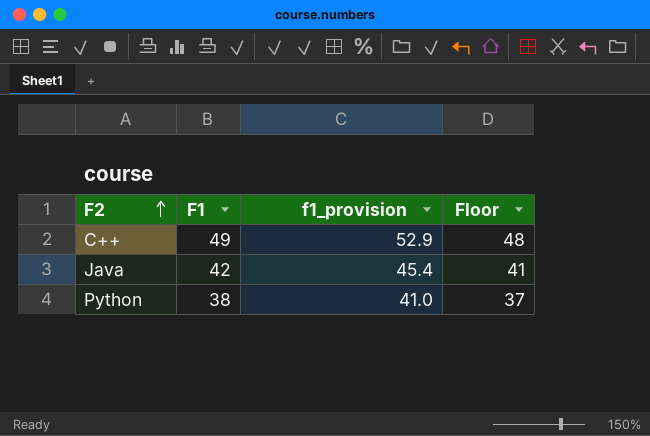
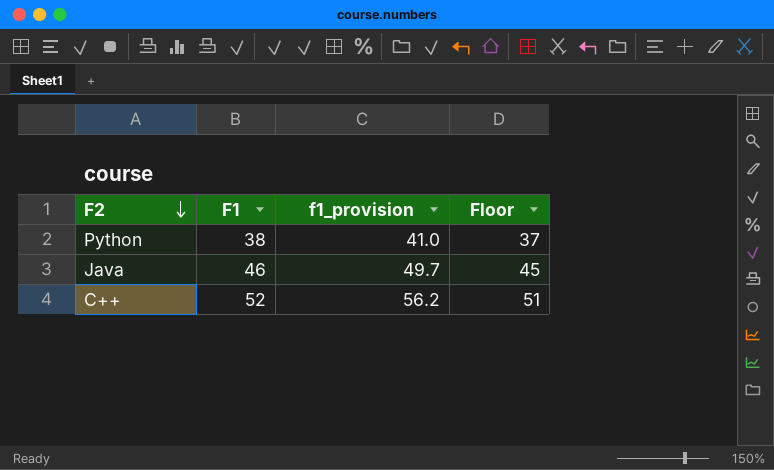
row order: F2 ascending -> F2 descending
Java | F1: 42 -> 46
Java | f1_provision: 45.4 -> 49.7
Java | Floor: 41 -> 45
C++ | F1: 49 -> 52
C++ | f1_provision: 52.9 -> 56.2
C++ | Floor: 48 -> 51

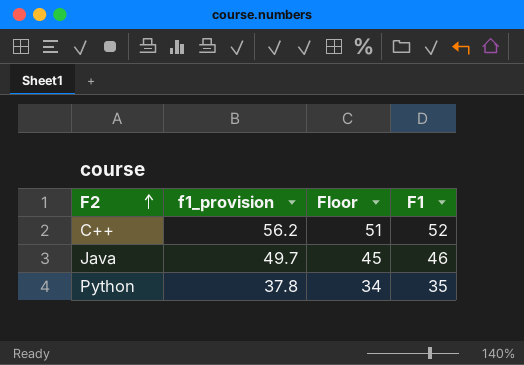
row order: F2 descending -> F2 ascending
column F1 | position: 2 -> 4
Python | f1_provision: 41.0 -> 37.8
Python | Floor: 37 -> 34
Python | F1: 38 -> 35

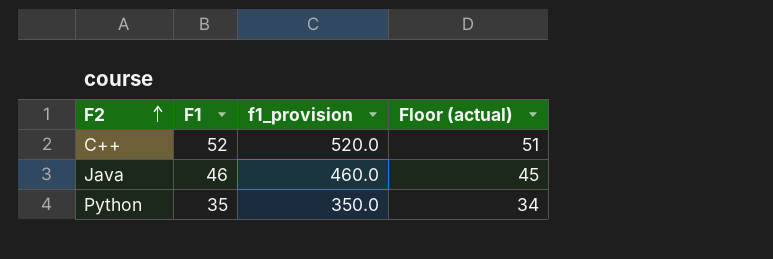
column F1 | position: 4 -> 2
column f1_provision | formula: [F1] * 1.08 -> [F1] * 10
column name: Floor -> Floor (actual)

